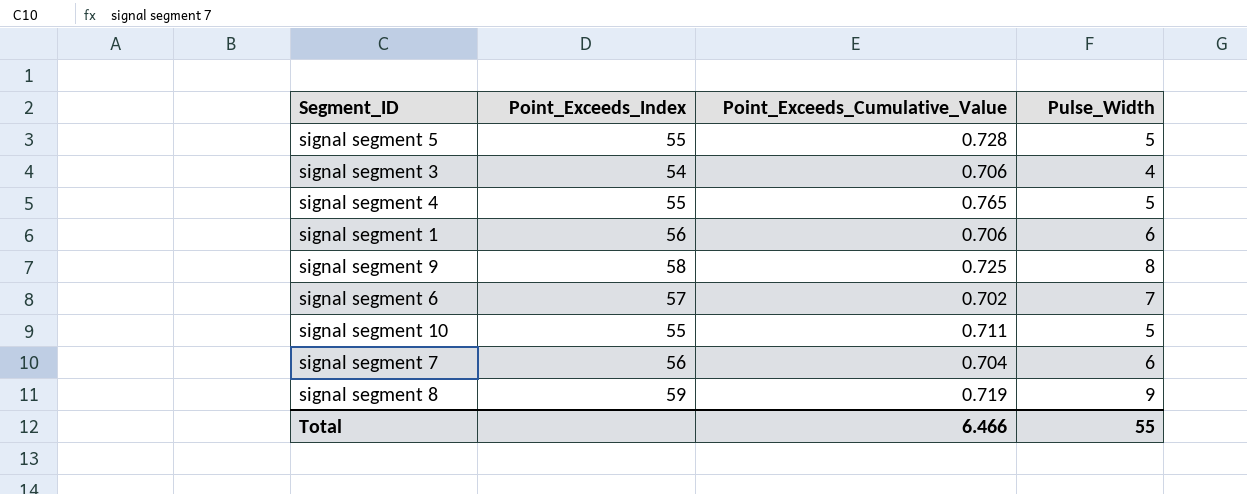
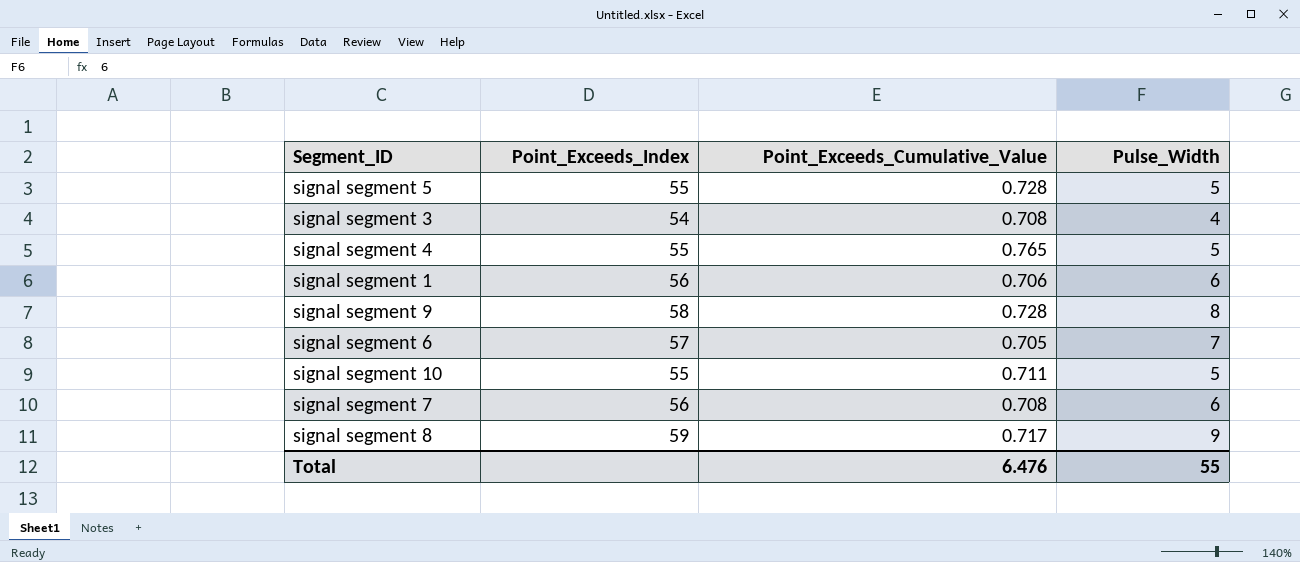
signal segment 3 | Point_Exceeds_Cumulative_Value: 0.706 -> 0.708
signal segment 9 | Point_Exceeds_Cumulative_Value: 0.725 -> 0.728
signal segment 6 | Point_Exceeds_Cumulative_Value: 0.702 -> 0.705
signal segment 7 | Point_Exceeds_Cumulative_Value: 0.704 -> 0.708
signal segment 8 | Point_Exceeds_Cumulative_Value: 0.719 -> 0.717
Total | Point_Exceeds_Cumulative_Value: 6.466 -> 6.476

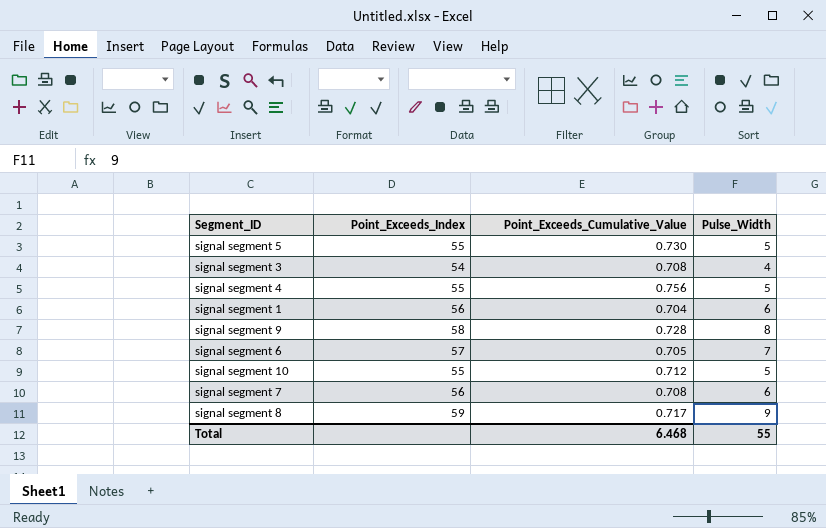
signal segment 5 | Point_Exceeds_Cumulative_Value: 0.728 -> 0.730
signal segment 4 | Point_Exceeds_Cumulative_Value: 0.765 -> 0.756
signal segment 1 | Point_Exceeds_Cumulative_Value: 0.706 -> 0.704
signal segment 10 | Point_Exceeds_Cumulative_Value: 0.711 -> 0.712
Total | Point_Exceeds_Cumulative_Value: 6.476 -> 6.468

